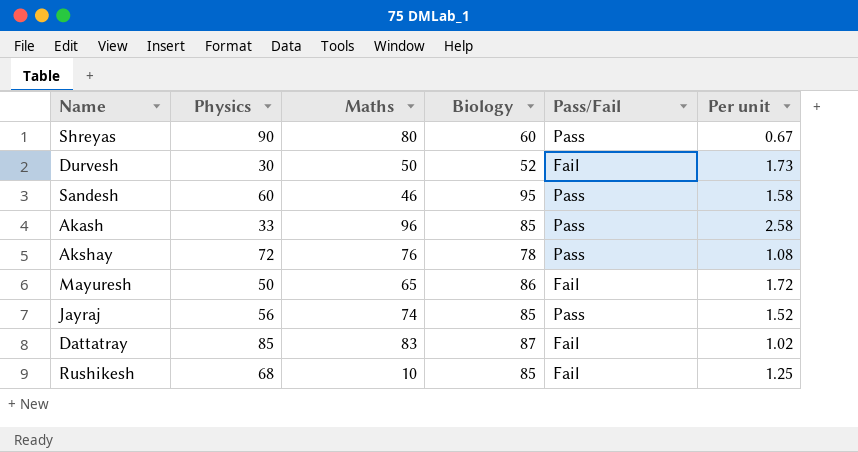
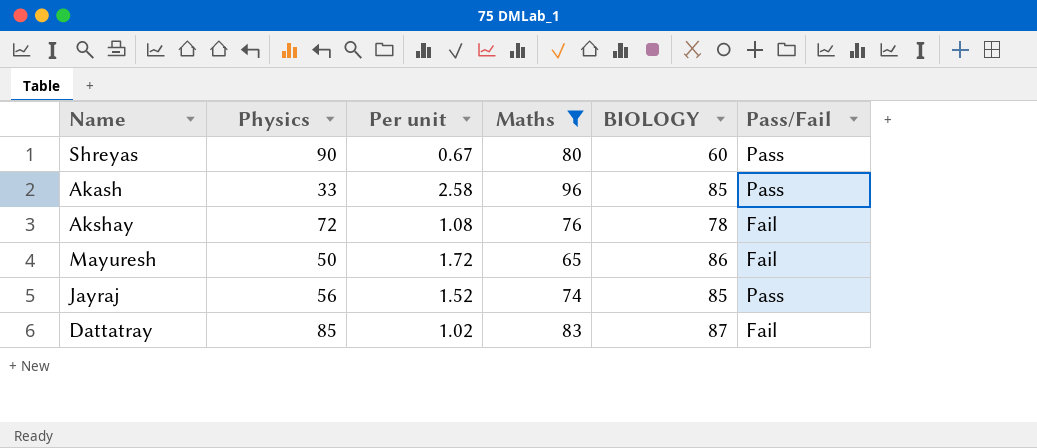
filter: none -> Maths >= 65
column Per unit | position: 6 -> 3
column name: Biology -> BIOLOGY
Akshay | Pass/Fail: Pass -> Fail

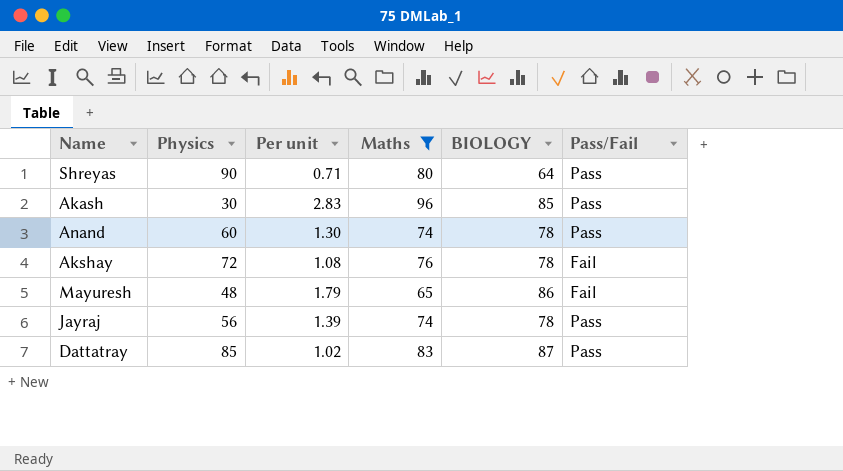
Shreyas | Per unit: 0.67 -> 0.71
Shreyas | BIOLOGY: 60 -> 64
Akash | Physics: 33 -> 30
Akash | Per unit: 2.58 -> 2.83
row Anand: none -> 60 | 1.30 | 74 | 78 | Pass
Mayuresh | Physics: 50 -> 48
Mayuresh | Per unit: 1.72 -> 1.79
Jayraj | Per unit: 1.52 -> 1.39
Jayraj | BIOLOGY: 85 -> 78
Dattatray | Pass/Fail: Fail -> Pass

